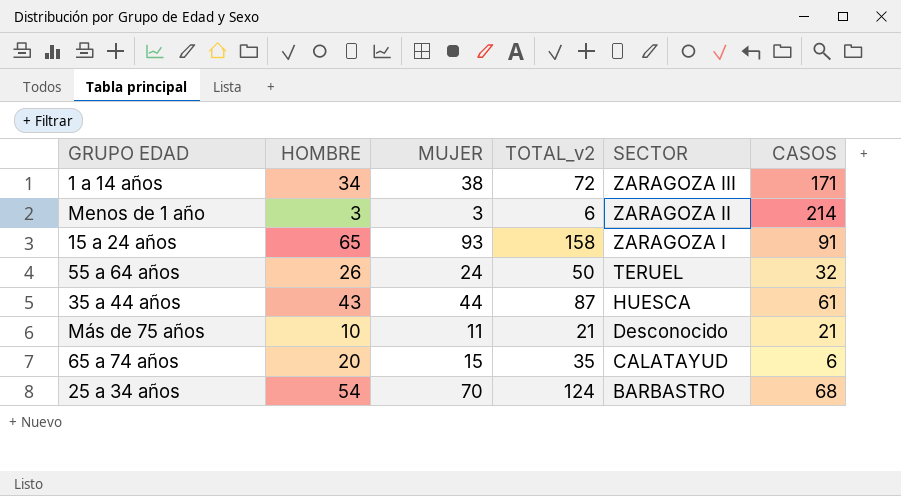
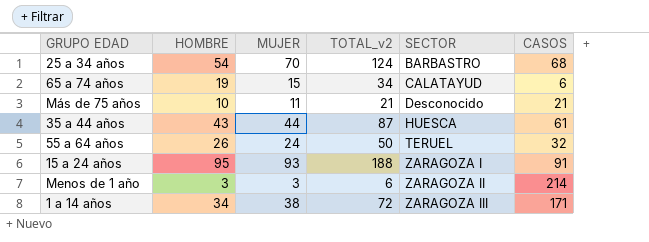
row order: SECTOR descending -> SECTOR ascending
65 a 74 años | HOMBRE: 20 -> 19
65 a 74 años | TOTAL_v2: 35 -> 34
15 a 24 años | HOMBRE: 65 -> 95
15 a 24 años | TOTAL_v2: 158 -> 188

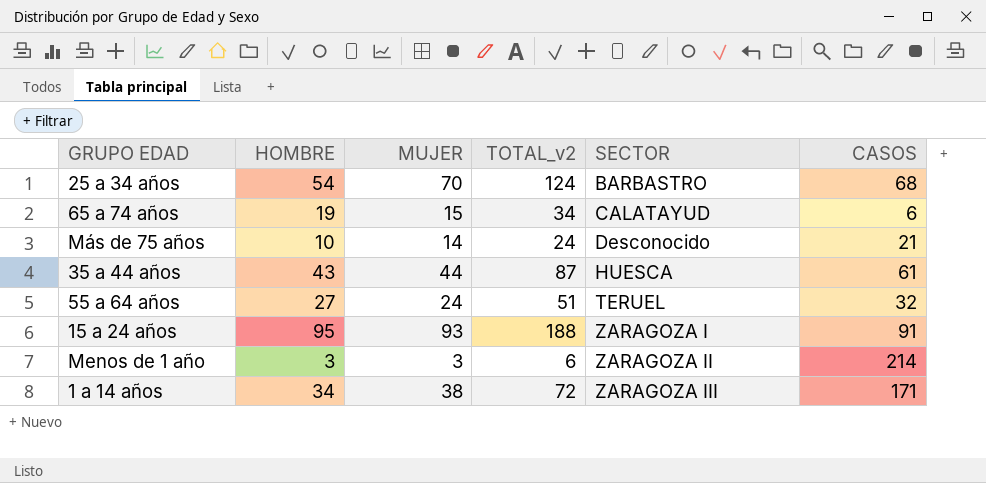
Más de 75 años | MUJER: 11 -> 14
Más de 75 años | TOTAL_v2: 21 -> 24
55 a 64 años | HOMBRE: 26 -> 27
55 a 64 años | TOTAL_v2: 50 -> 51

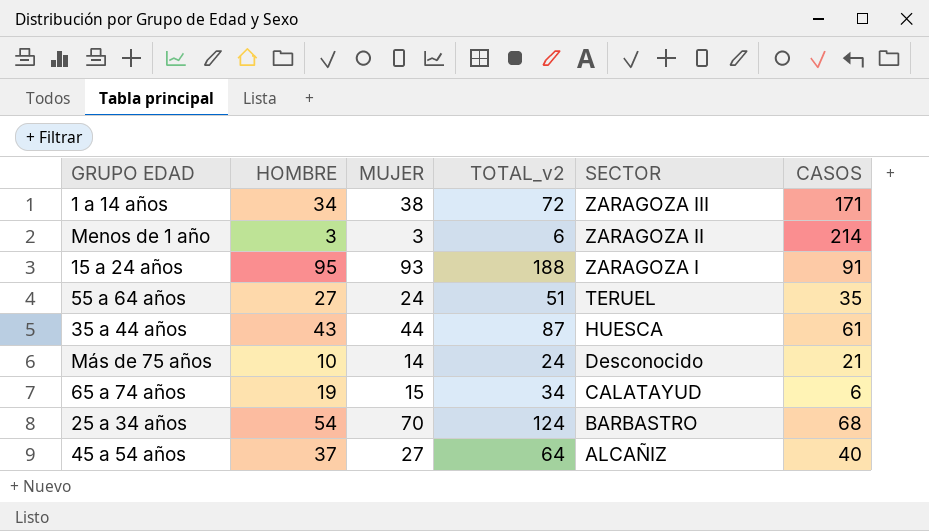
row order: SECTOR ascending -> SECTOR descending
55 a 64 años | CASOS: 32 -> 35
row 45 a 54 años: none -> 37 | 27 | 64 | ALCAÑIZ | 40

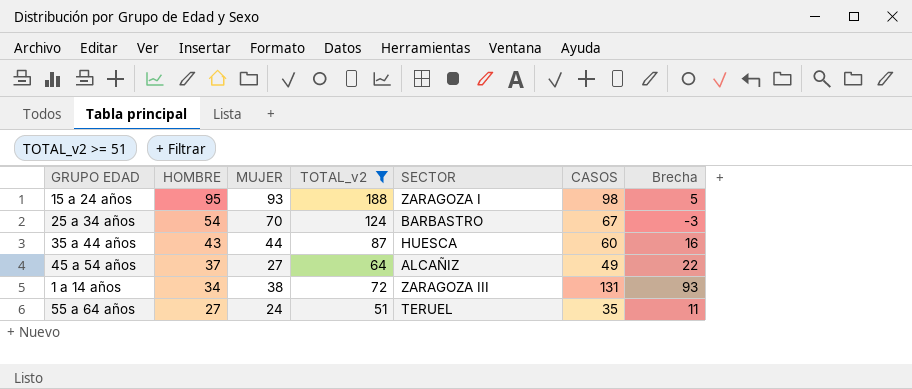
filter: none -> TOTAL_v2 >= 51
row order: SECTOR descending -> HOMBRE descending
column Brecha | formula: none -> [CASOS] - [MUJER]
15 a 24 años | CASOS: 91 -> 98
25 a 34 años | CASOS: 68 -> 67
35 a 44 años | CASOS: 61 -> 60
45 a 54 años | CASOS: 40 -> 49
1 a 14 años | CASOS: 171 -> 131

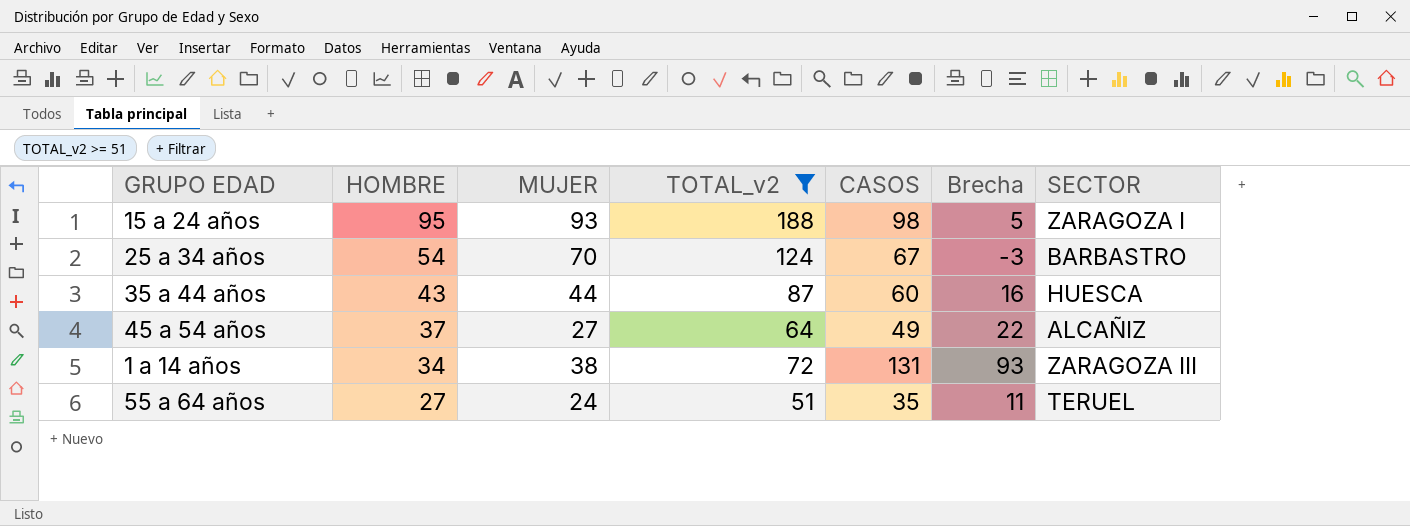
column SECTOR | position: 5 -> 7

